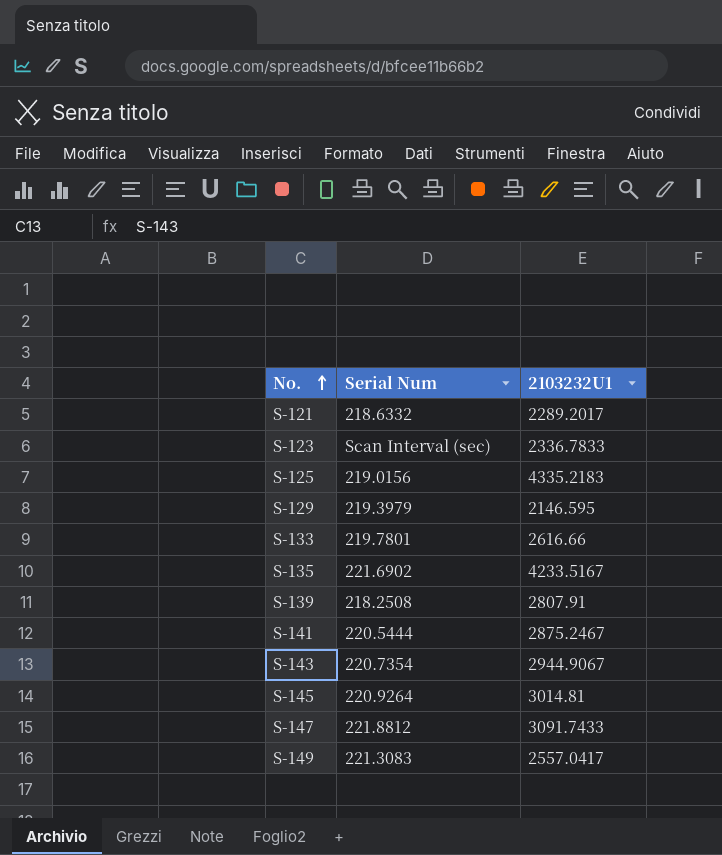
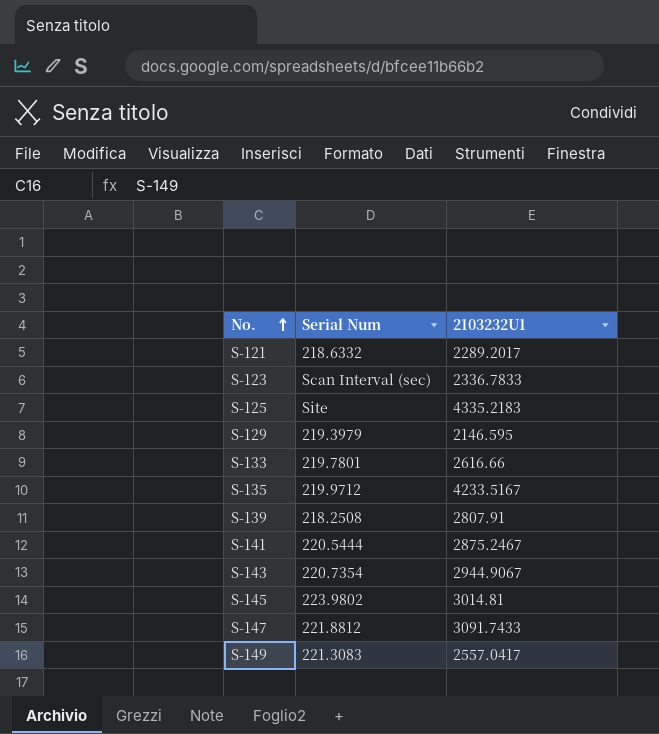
S-125 | Serial Num: 219.0156 -> Site
S-135 | Serial Num: 221.6902 -> 219.9712
S-145 | Serial Num: 220.9264 -> 223.9802

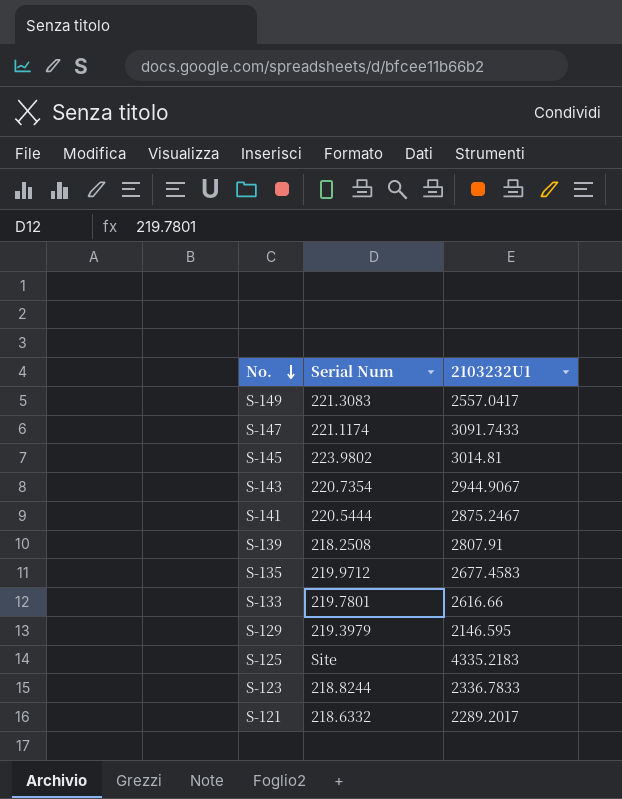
row order: No. ascending -> No. descending
S-147 | Serial Num: 221.8812 -> 221.1174
S-135 | 2103232U1: 4233.5167 -> 2677.4583
S-123 | Serial Num: Scan Interval (sec) -> 218.8244

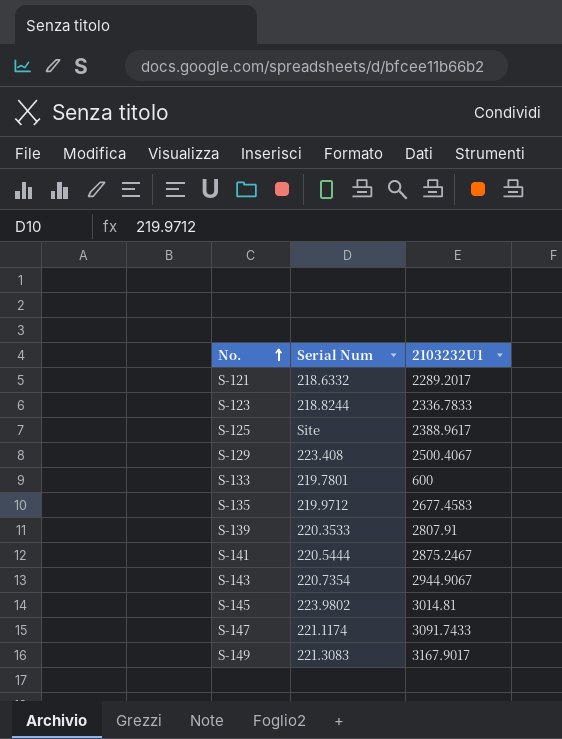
row order: No. descending -> No. ascending
S-125 | 2103232U1: 4335.2183 -> 2388.9617
S-129 | Serial Num: 219.3979 -> 223.408
S-129 | 2103232U1: 2146.595 -> 2500.4067
S-133 | 2103232U1: 2616.66 -> 600
S-139 | Serial Num: 218.2508 -> 220.3533
S-149 | 2103232U1: 2557.0417 -> 3167.9017

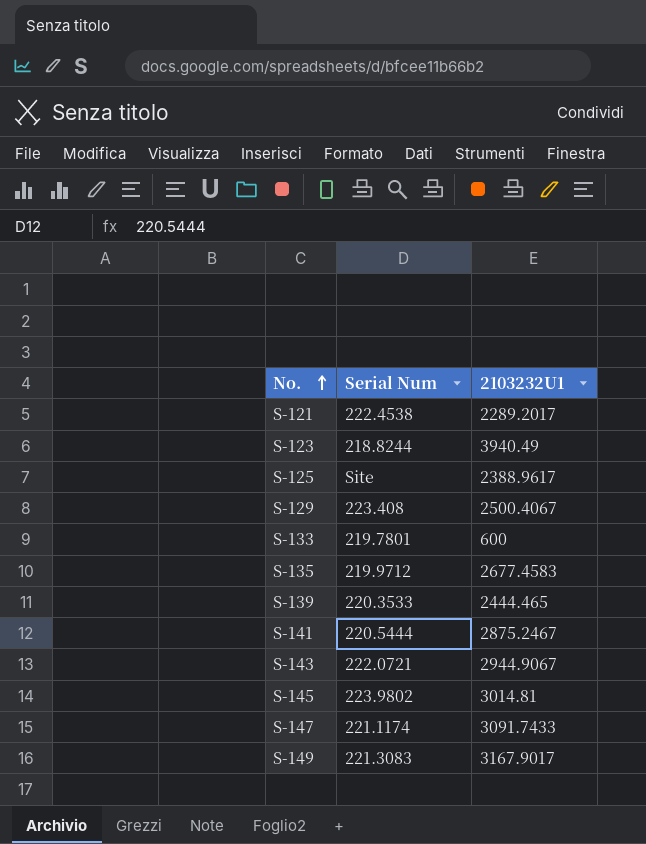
S-121 | Serial Num: 218.6332 -> 222.4538
S-123 | 2103232U1: 2336.7833 -> 3940.49
S-139 | 2103232U1: 2807.91 -> 2444.465
S-143 | Serial Num: 220.7354 -> 222.0721

